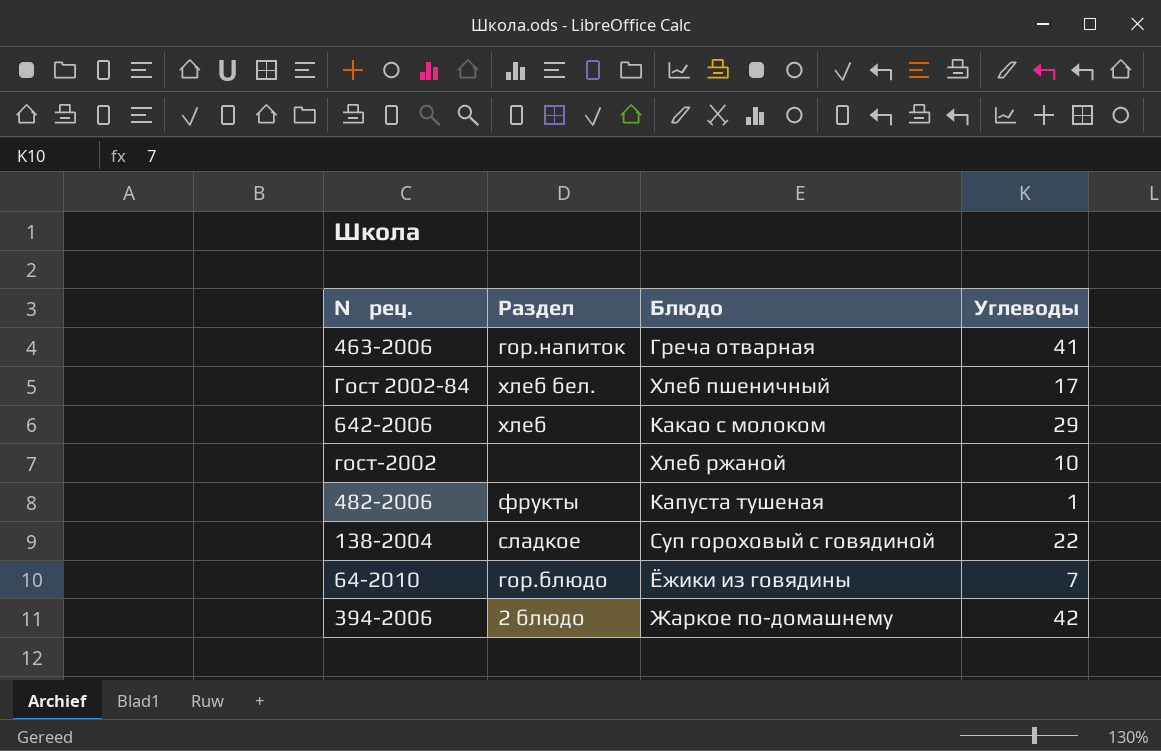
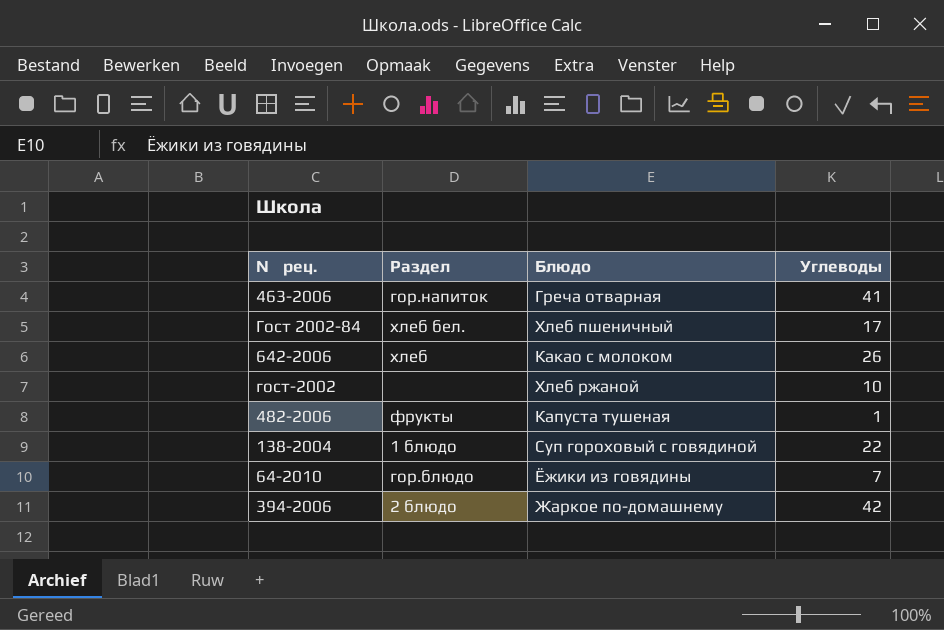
642-2006 | Углеводы: 29 -> 26
138-2004 | Раздел: сладкое -> 1 блюдо

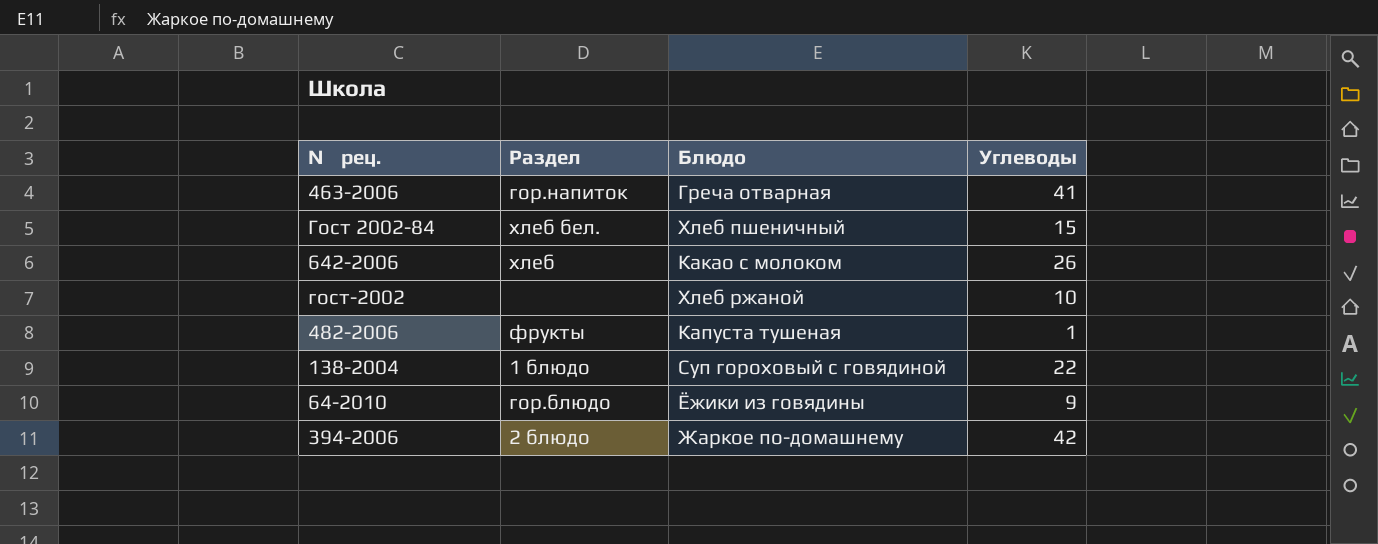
Гост 2002-84 | Углеводы: 17 -> 15
64-2010 | Углеводы: 7 -> 9

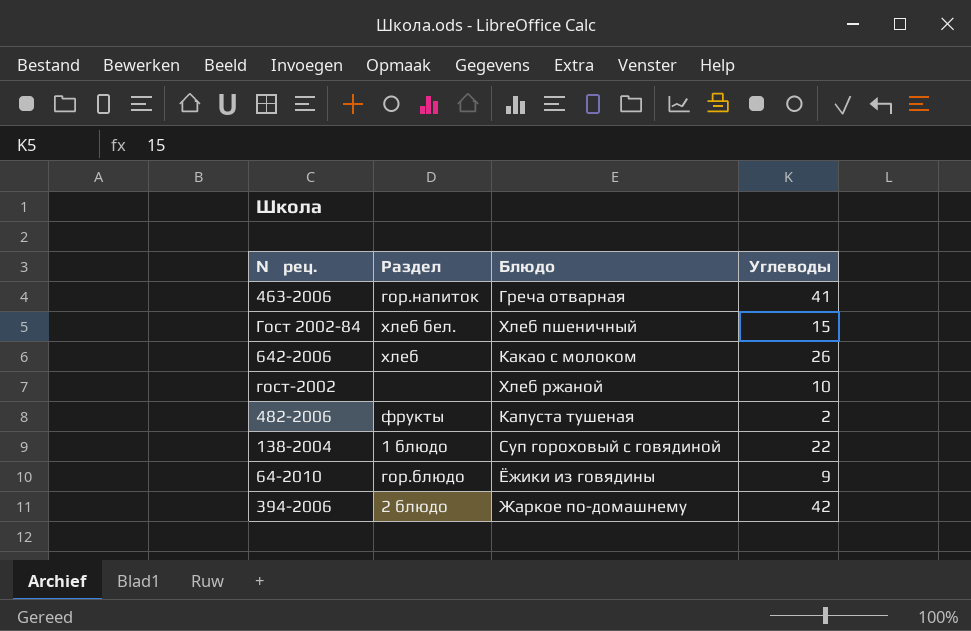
482-2006 | Углеводы: 1 -> 2

